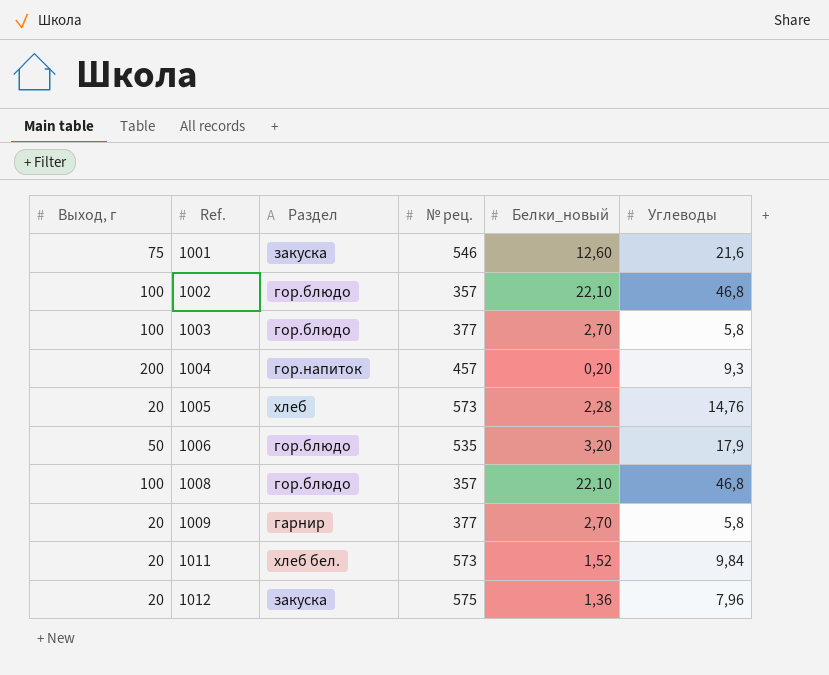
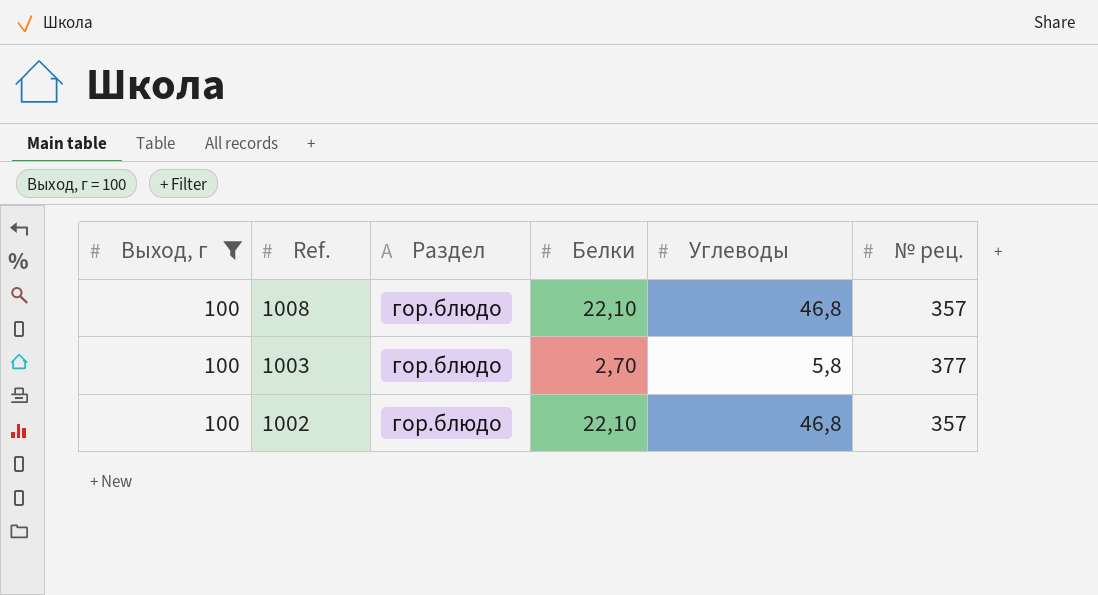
filter: none -> Выход, г = 100
row order: Ref. ascending -> Ref. descending
column name: Белки_новый -> Белки
column № рец. | position: 4 -> 6

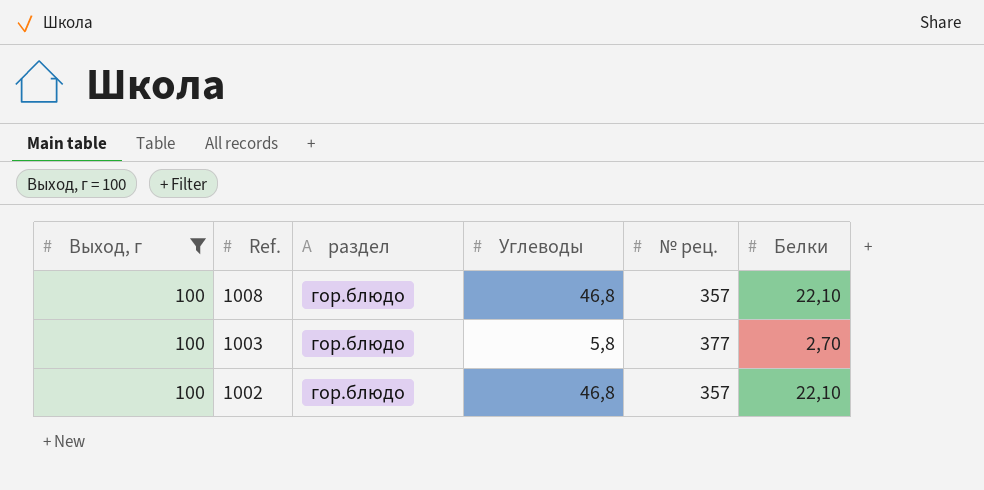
column name: Раздел -> раздел
column Белки | position: 4 -> 6

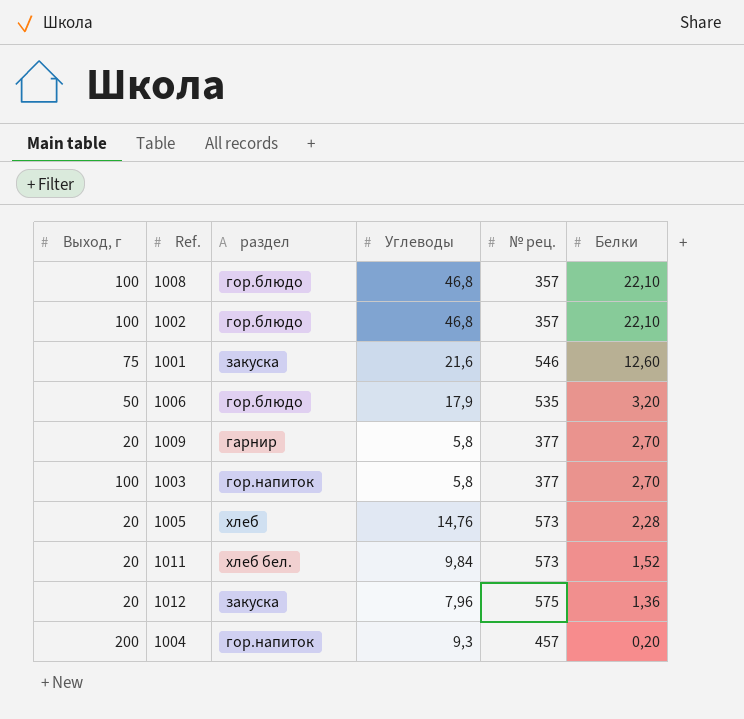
filter: Выход, г = 100 -> none
row order: Ref. descending -> Белки descending
1003 | раздел: гор.блюдо -> гор.напиток

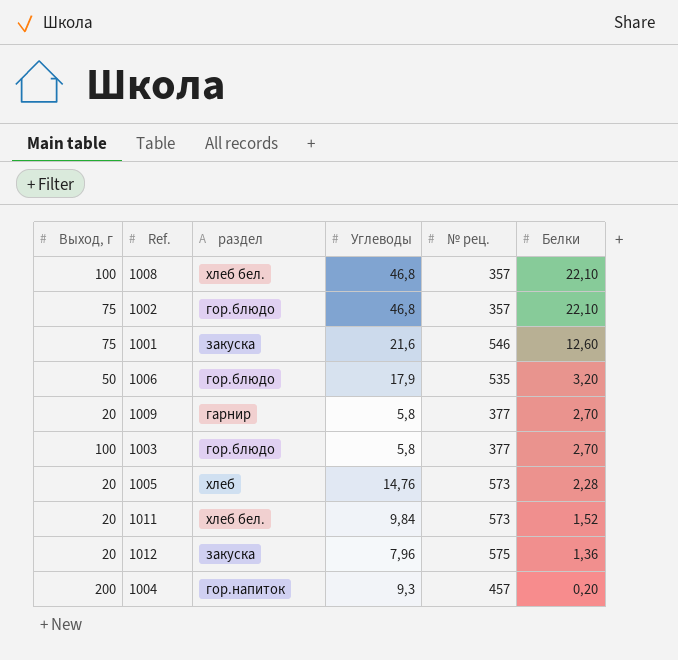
1008 | раздел: гор.блюдо -> хлеб бел.
1002 | Выход, г: 100 -> 75
1003 | раздел: гор.напиток -> гор.блюдо

